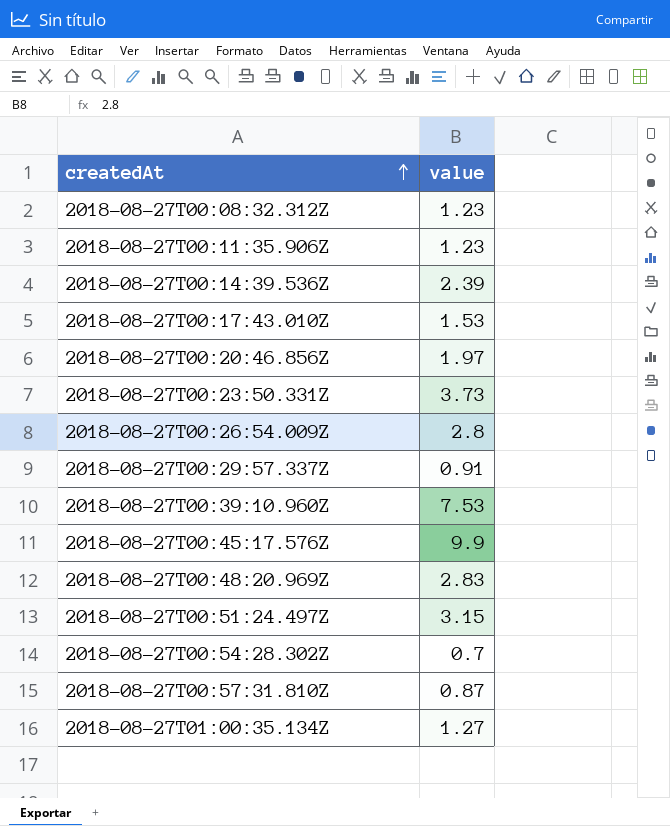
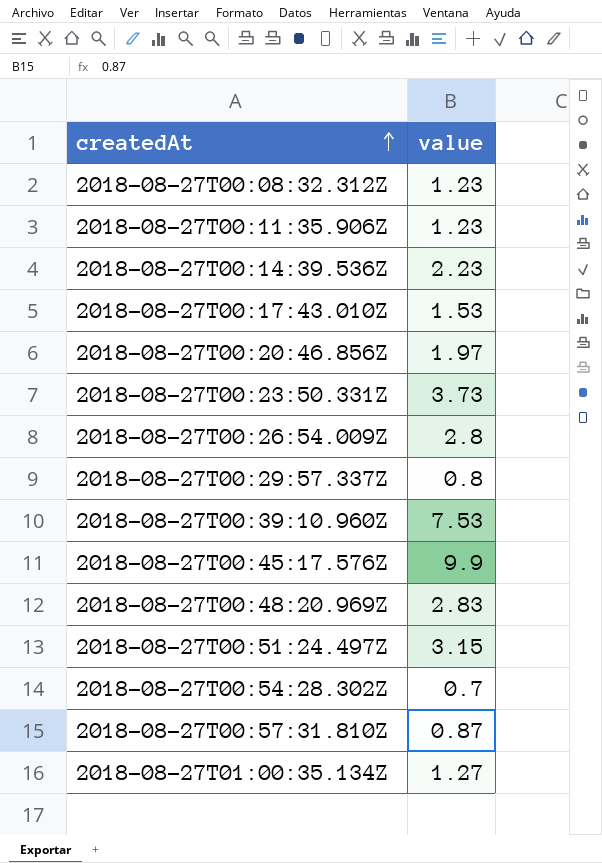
2018-08-27T00:14:39.536Z | value: 2.39 -> 2.23
2018-08-27T00:29:57.337Z | value: 0.91 -> 0.8

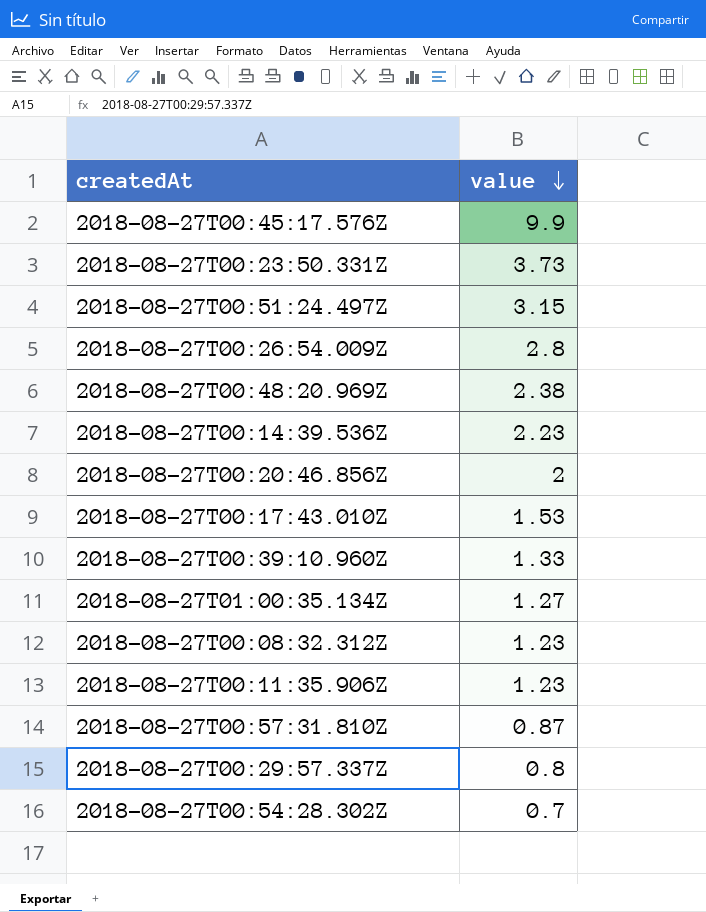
row order: createdAt ascending -> value descending
2018-08-27T00:48:20.969Z | value: 2.83 -> 2.38
2018-08-27T00:20:46.856Z | value: 1.97 -> 2
2018-08-27T00:39:10.960Z | value: 7.53 -> 1.33

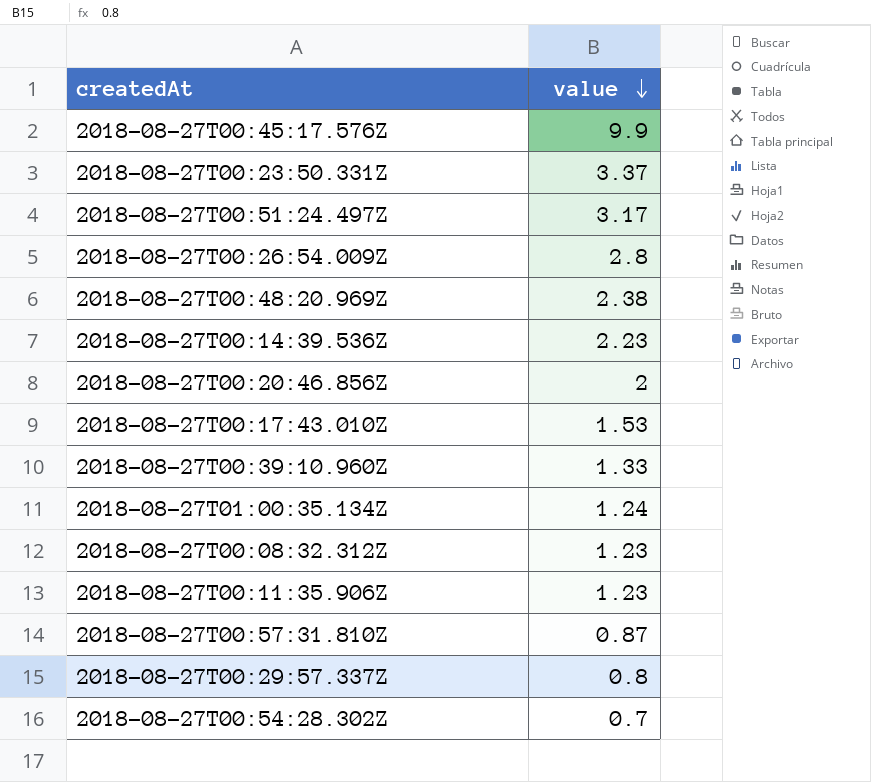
2018-08-27T00:23:50.331Z | value: 3.73 -> 3.37
2018-08-27T00:51:24.497Z | value: 3.15 -> 3.17
2018-08-27T01:00:35.134Z | value: 1.27 -> 1.24

